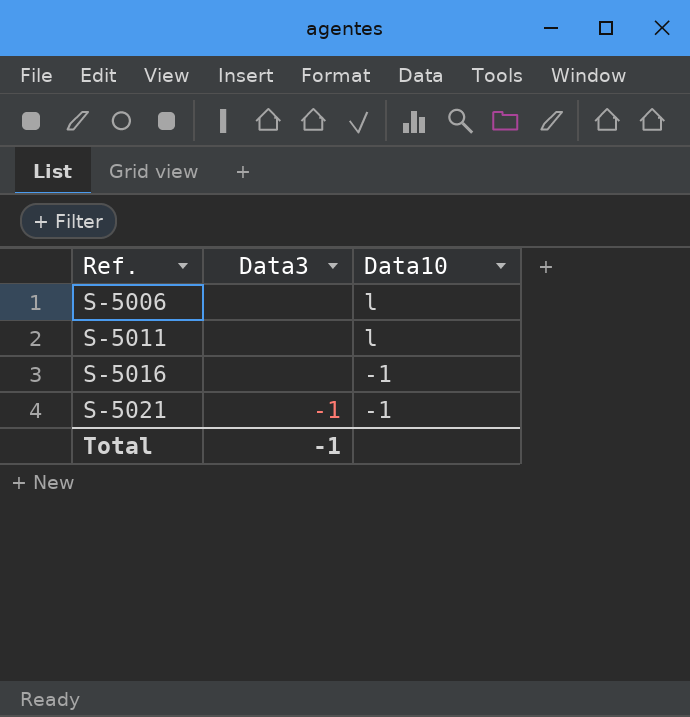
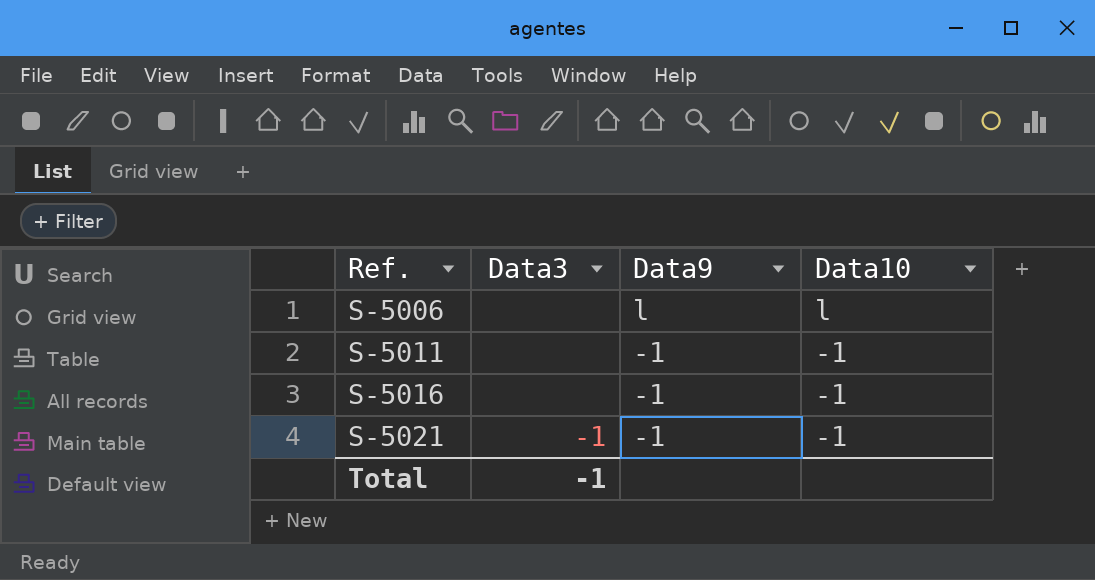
column Data9 | position: none -> 3
S-5011 | Data10: l -> -1

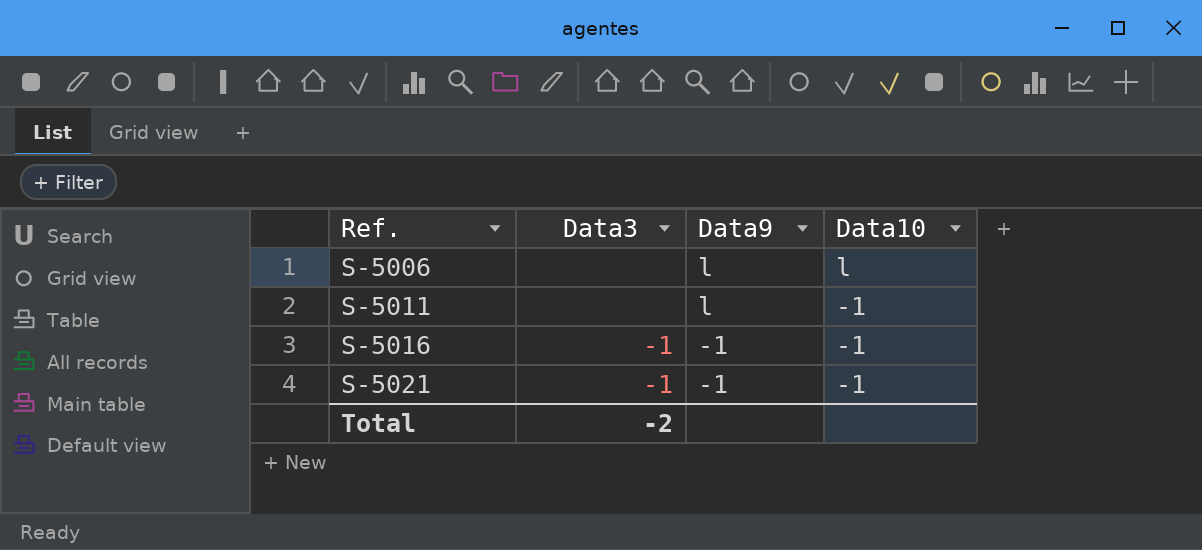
S-5011 | Data9: -1 -> l
S-5016 | Data3: none -> -1
Total | Data3: -1 -> -2

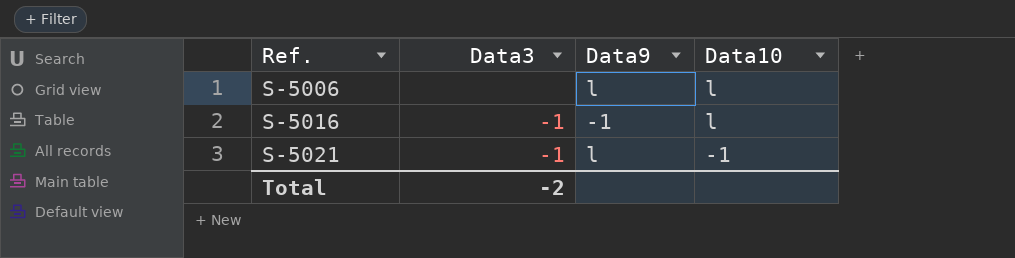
row S-5011: none | l | -1 -> none
S-5016 | Data10: -1 -> l
S-5021 | Data9: -1 -> l

